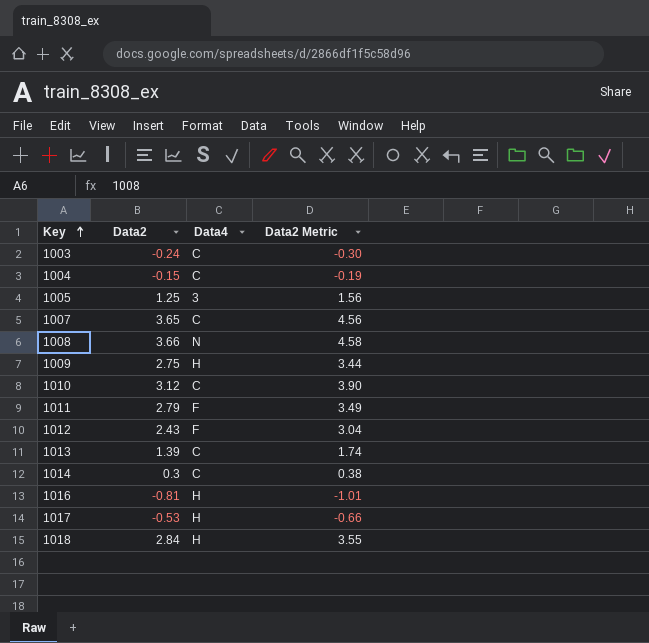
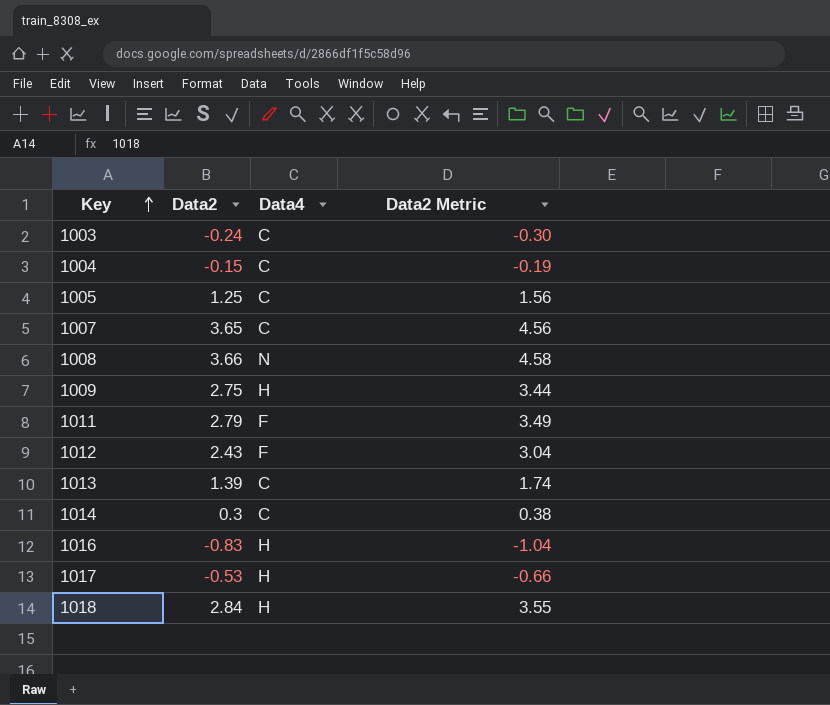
row 1010: 3.12 | C | 3.90 -> none
1005 | Data4: 3 -> C
1016 | Data2: -0.81 -> -0.83
1016 | Data2 Metric: -1.01 -> -1.04

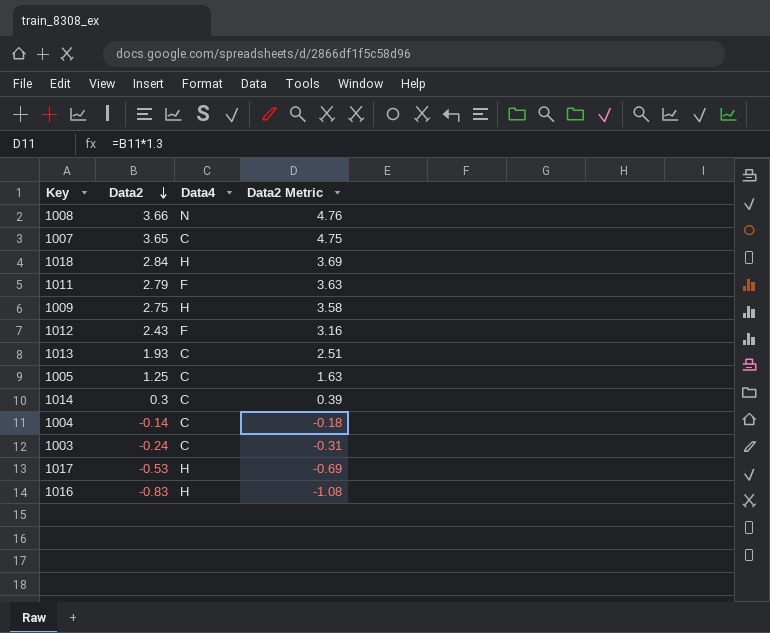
row order: Key ascending -> Data2 descending
column Data2 Metric | formula: [Data2] * 1.25 -> [Data2] * 1.3
1013 | Data2: 1.39 -> 1.93
1004 | Data2: -0.15 -> -0.14

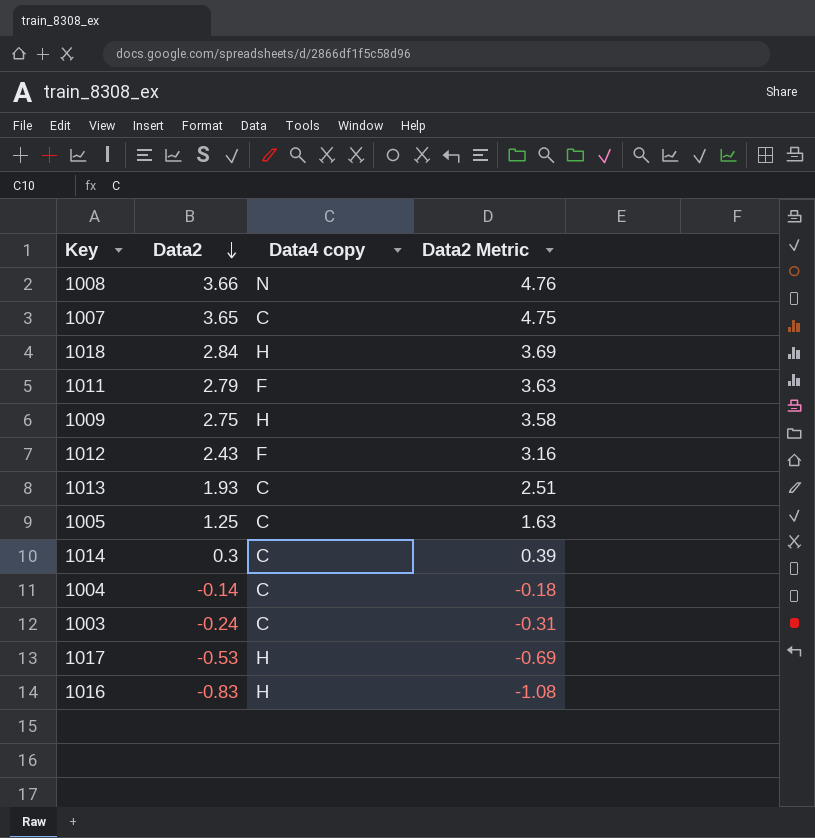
column name: Data4 -> Data4 copy

